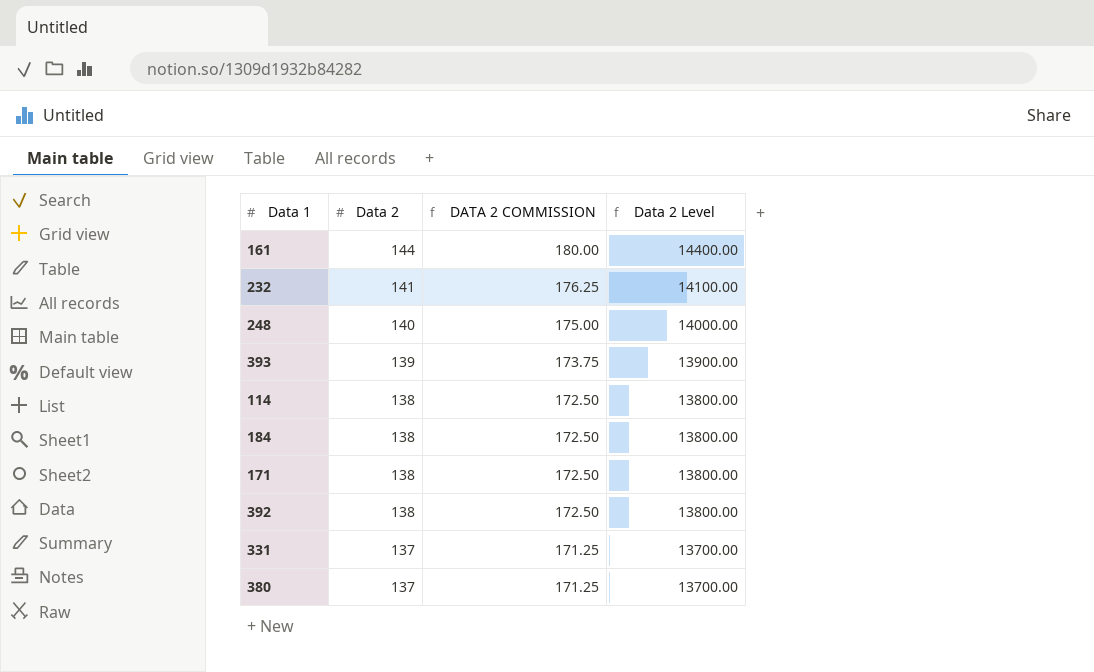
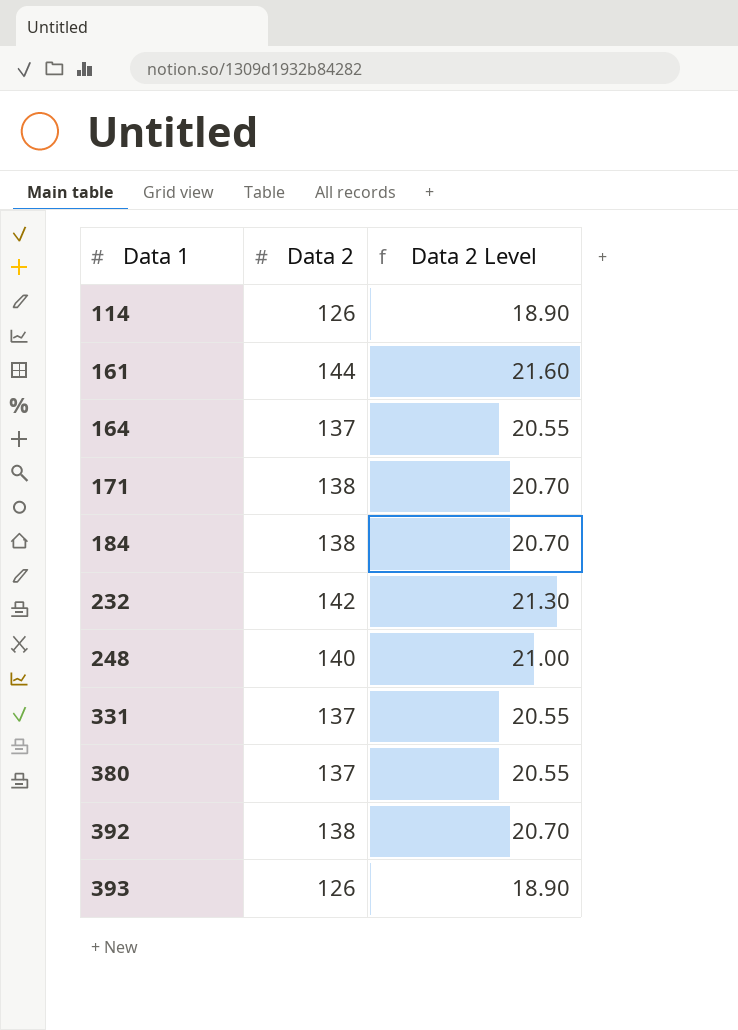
row order: Data 2 descending -> Data 1 ascending
column DATA 2 COMMISSION | formula: [Data 2] * 1.25 -> none
column Data 2 Level | formula: [Data 2] * 100 -> [Data 2] * 0.15
114 | Data 2: 138 -> 126
row 164: none -> 137 | 20.55
232 | Data 2: 141 -> 142
393 | Data 2: 139 -> 126

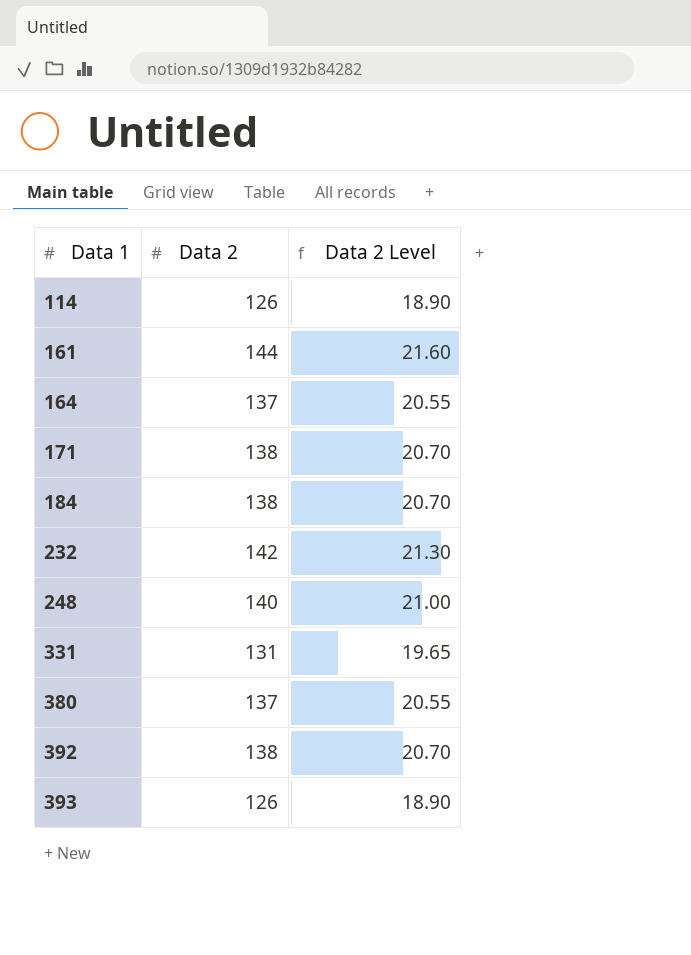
331 | Data 2: 137 -> 131
331 | Data 2 Level: 20.55 -> 19.65

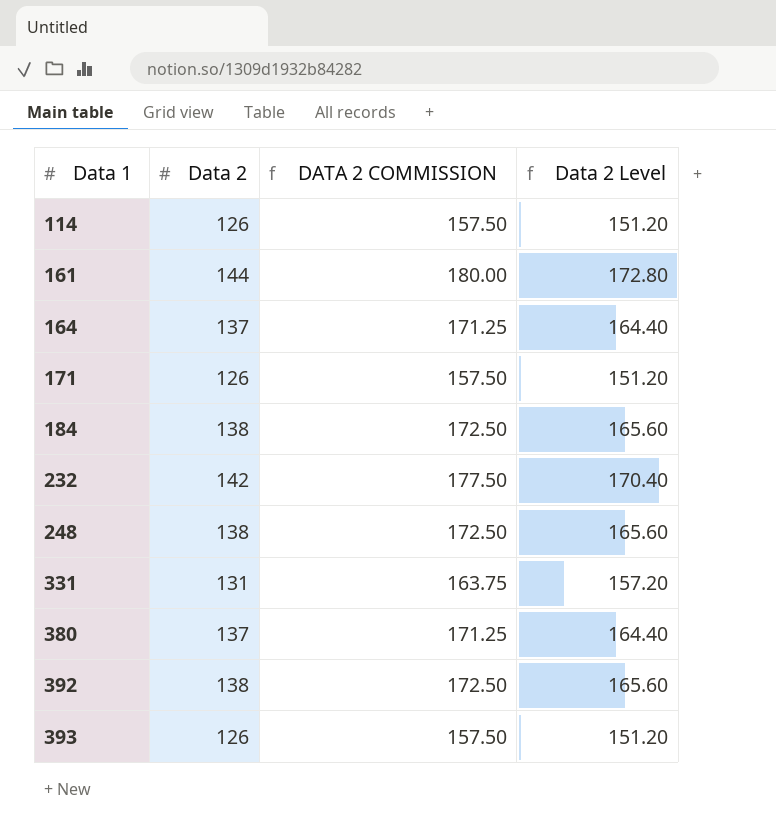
column DATA 2 COMMISSION | formula: none -> [Data 2] * 1.25
column Data 2 Level | formula: [Data 2] * 0.15 -> [Data 2] * 1.2
171 | Data 2: 138 -> 126
248 | Data 2: 140 -> 138

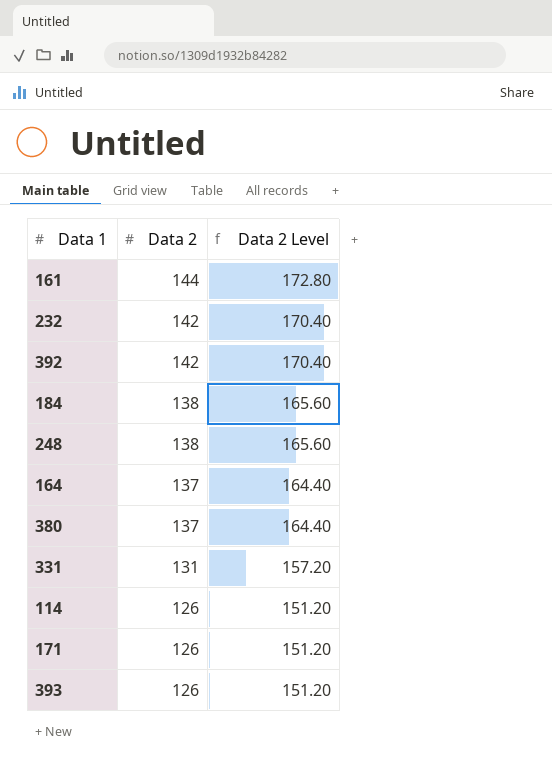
row order: Data 1 ascending -> Data 2 descending
column DATA 2 COMMISSION | formula: [Data 2] * 1.25 -> none
392 | Data 2: 138 -> 142
392 | Data 2 Level: 165.60 -> 170.40

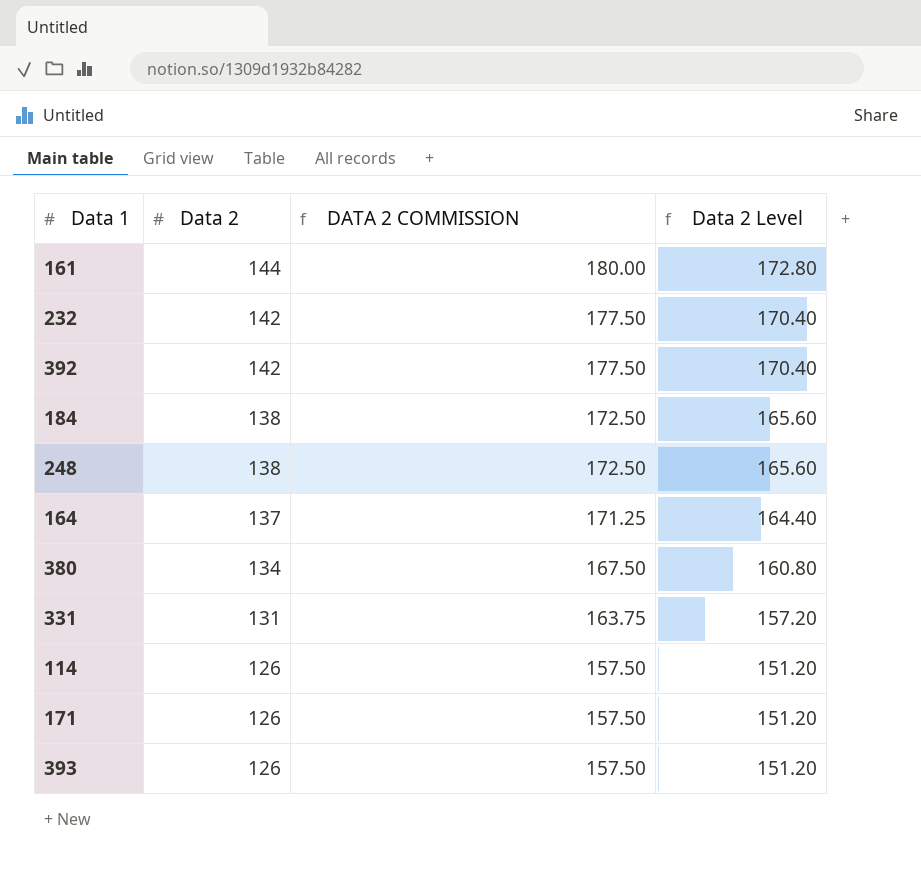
column DATA 2 COMMISSION | formula: none -> [Data 2] * 1.25
380 | Data 2: 137 -> 134
380 | Data 2 Level: 164.40 -> 160.80

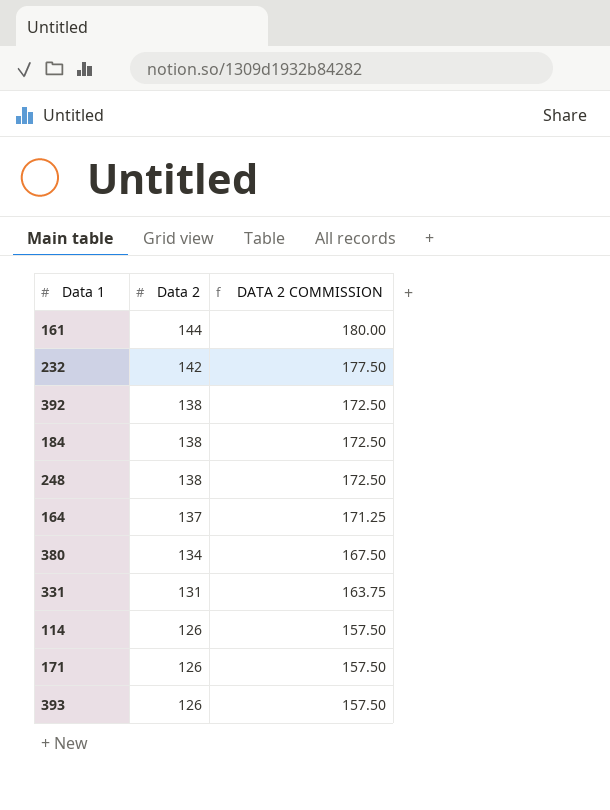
column Data 2 Level | formula: [Data 2] * 1.2 -> none
392 | Data 2: 142 -> 138
392 | DATA 2 COMMISSION: 177.50 -> 172.50

